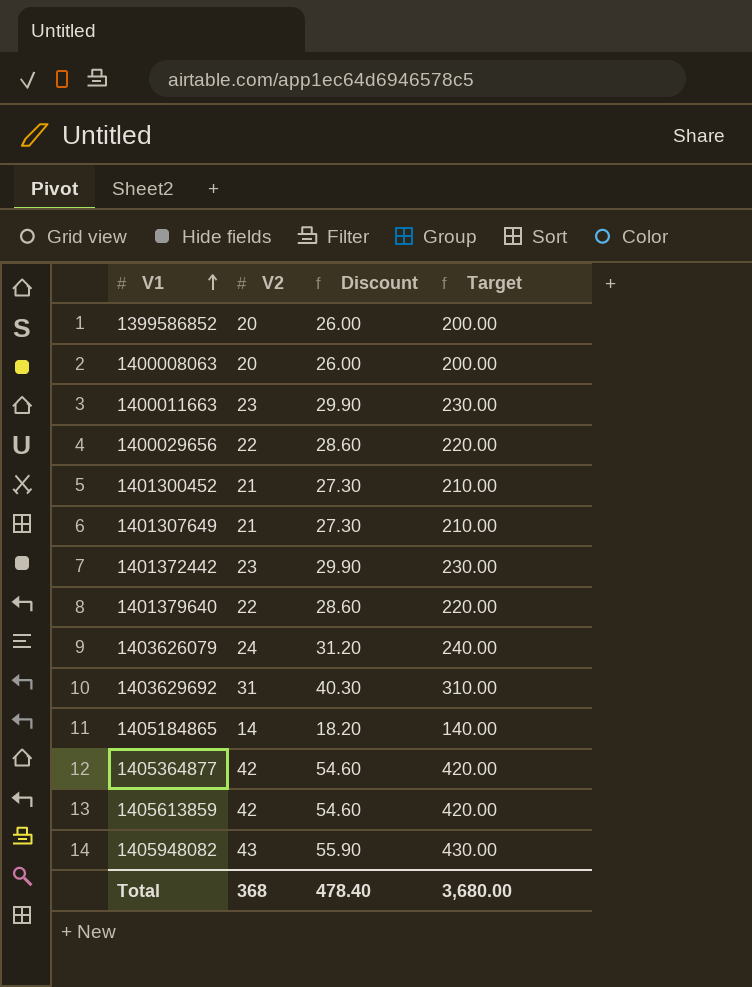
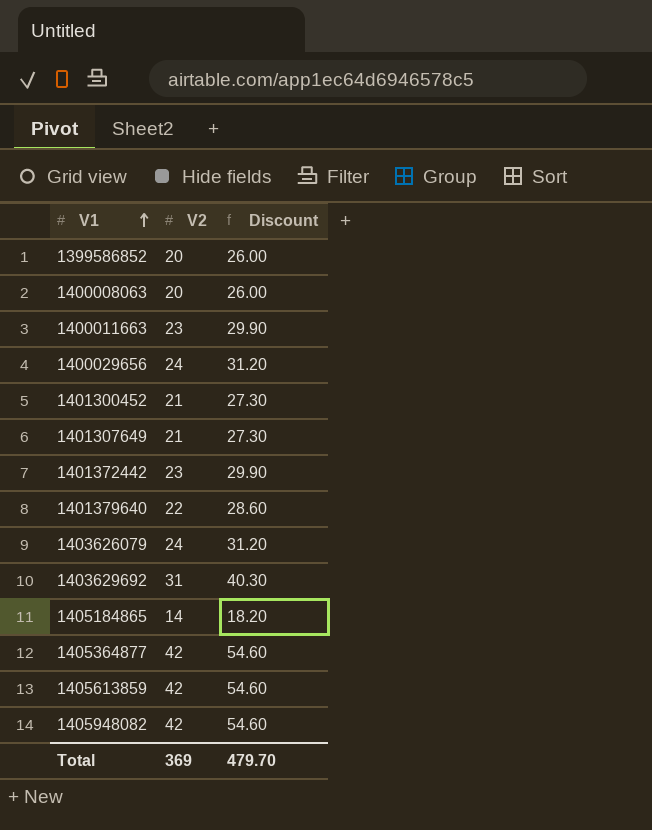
column Target | formula: [V2] * 10 -> none
1400029656 | V2: 22 -> 24
1400029656 | Discount: 28.60 -> 31.20
1405948082 | V2: 43 -> 42
1405948082 | Discount: 55.90 -> 54.60
Total | V2: 368 -> 369
Total | Discount: 478.40 -> 479.70

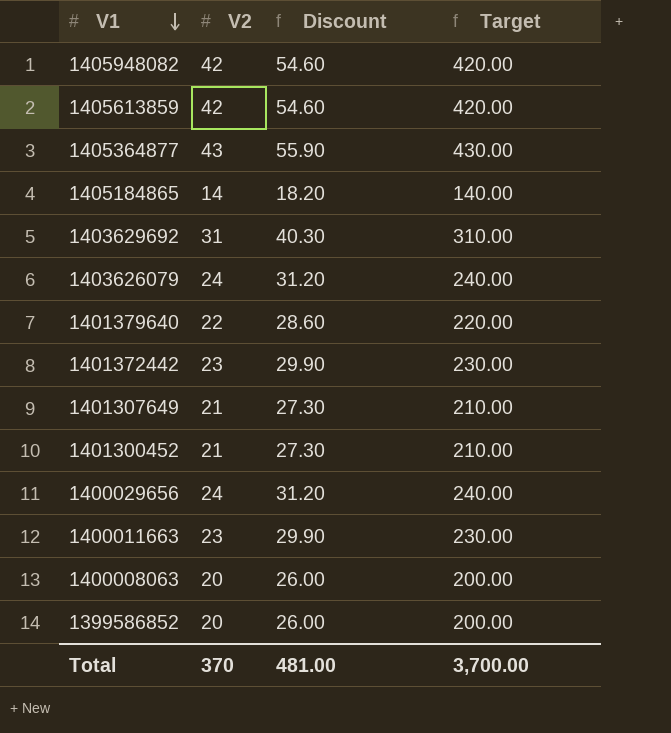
row order: V1 ascending -> V1 descending
column Target | formula: none -> [V2] * 10
1405364877 | V2: 42 -> 43
1405364877 | Discount: 54.60 -> 55.90
Total | V2: 369 -> 370
Total | Discount: 479.70 -> 481.00

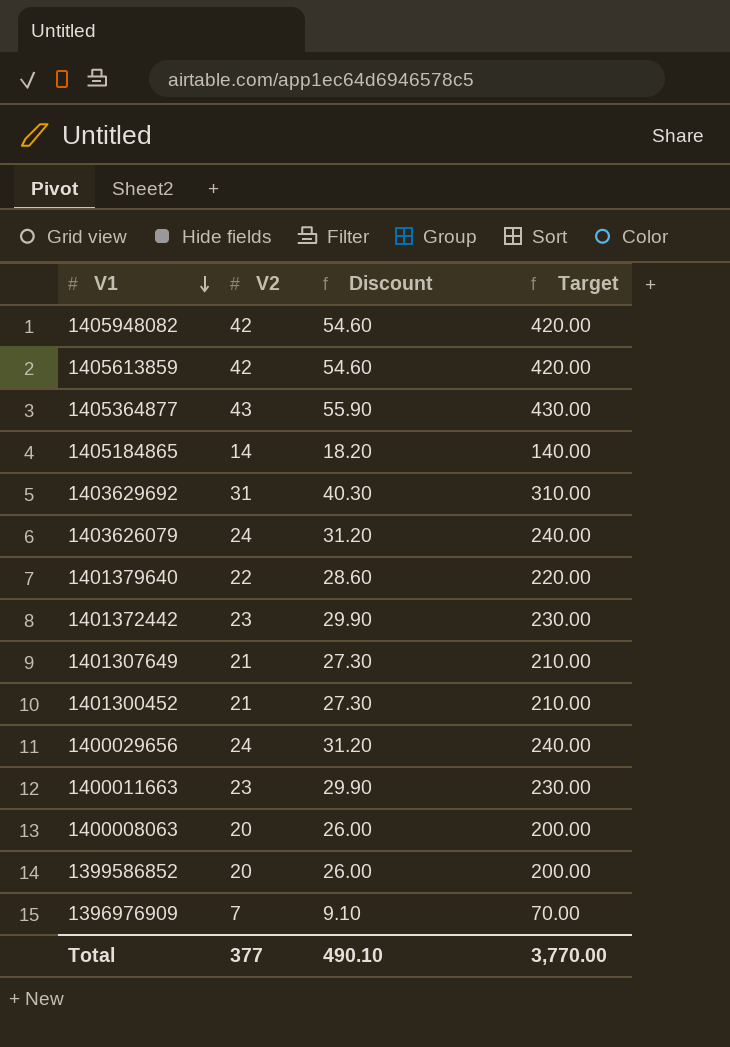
row 1396976909: none -> 7 | 9.10 | 70.00
Total | V2: 370 -> 377
Total | Discount: 481.00 -> 490.10
Total | Target: 3,700.00 -> 3,770.00

